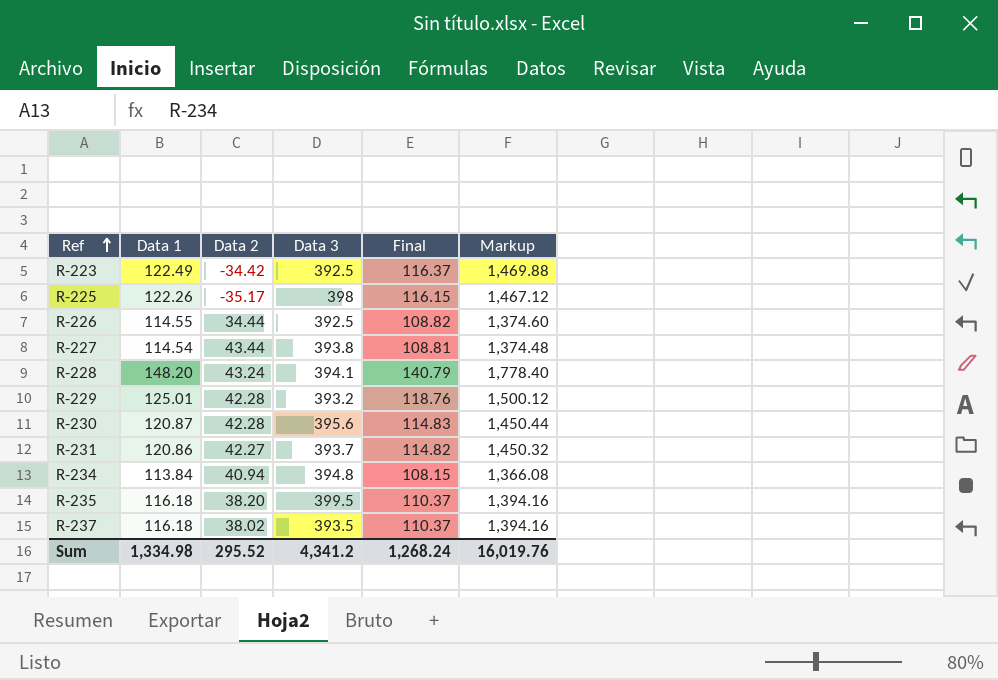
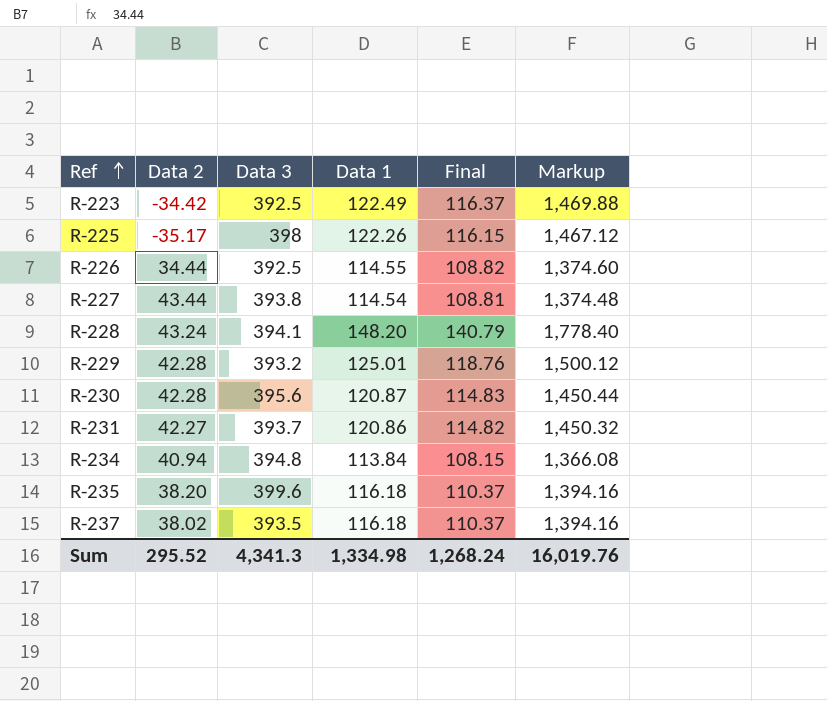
column Data 1 | position: 2 -> 4
R-235 | Data 3: 399.5 -> 399.6
Sum | Data 3: 4,341.2 -> 4,341.3

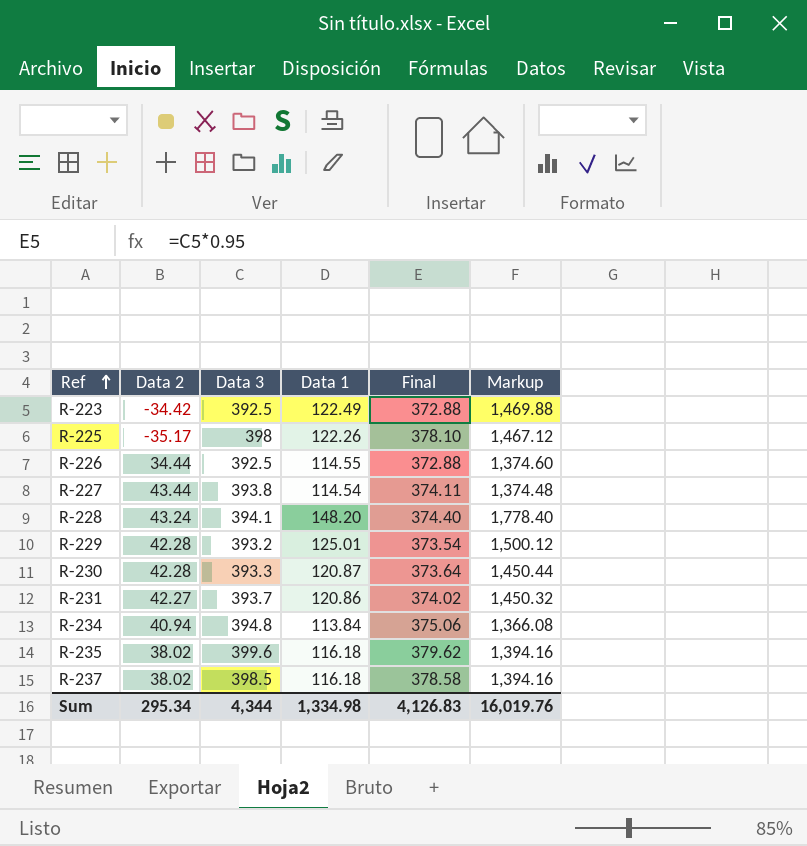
column Final | formula: [Data 1] * 0.95 -> [Data 3] * 0.95
R-230 | Data 3: 395.6 -> 393.3
R-235 | Data 2: 38.20 -> 38.02
R-237 | Data 3: 393.5 -> 398.5
Sum | Data 2: 295.52 -> 295.34
Sum | Data 3: 4,341.3 -> 4,344
Sum | Final: 1,268.24 -> 4,126.83

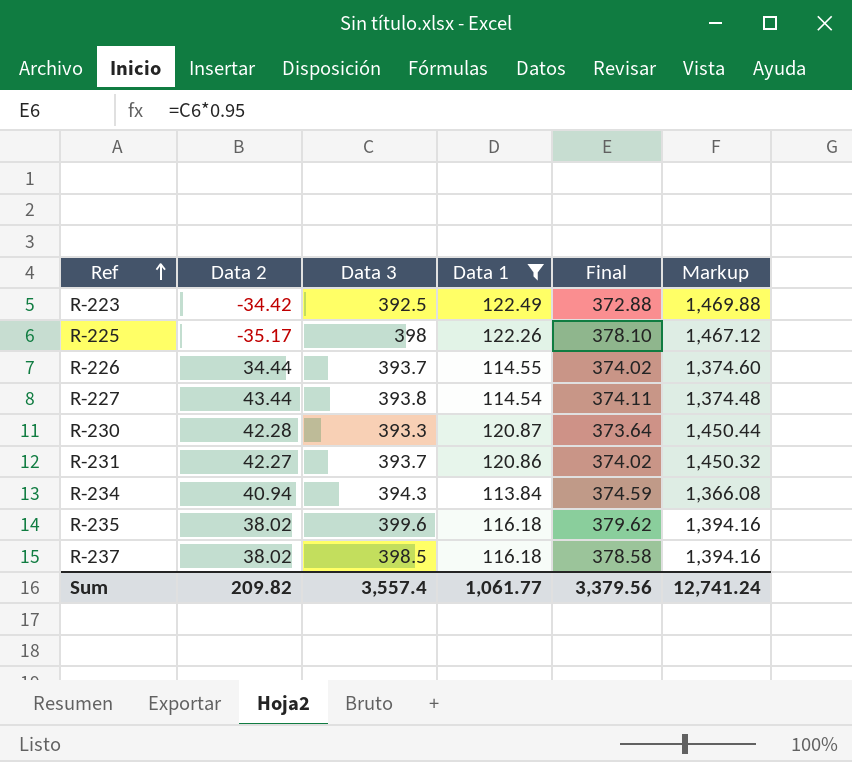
filter: none -> Data 1 <= 122.49
R-226 | Data 3: 392.5 -> 393.7
R-226 | Final: 372.88 -> 374.02
R-234 | Data 3: 394.8 -> 394.3
R-234 | Final: 375.06 -> 374.59
Sum | Data 2: 295.34 -> 209.82
Sum | Data 3: 4,344 -> 3,557.4
Sum | Data 1: 1,334.98 -> 1,061.77
Sum | Final: 4,126.83 -> 3,379.56
Sum | Markup: 16,019.76 -> 12,741.24

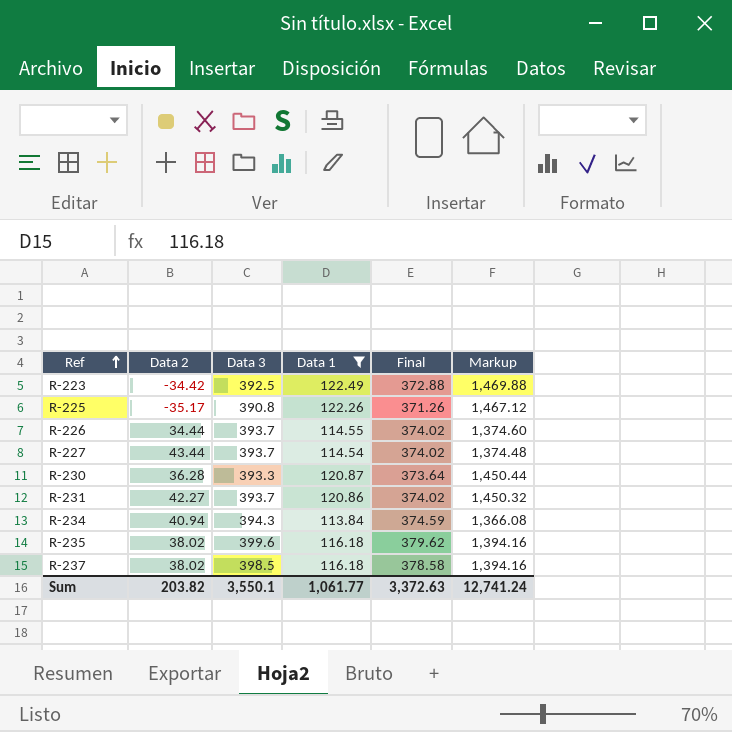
R-225 | Data 3: 398 -> 390.8
R-225 | Final: 378.10 -> 371.26
R-227 | Data 3: 393.8 -> 393.7
R-227 | Final: 374.11 -> 374.02
R-230 | Data 2: 42.28 -> 36.28
Sum | Data 2: 209.82 -> 203.82
Sum | Data 3: 3,557.4 -> 3,550.1
Sum | Final: 3,379.56 -> 3,372.63

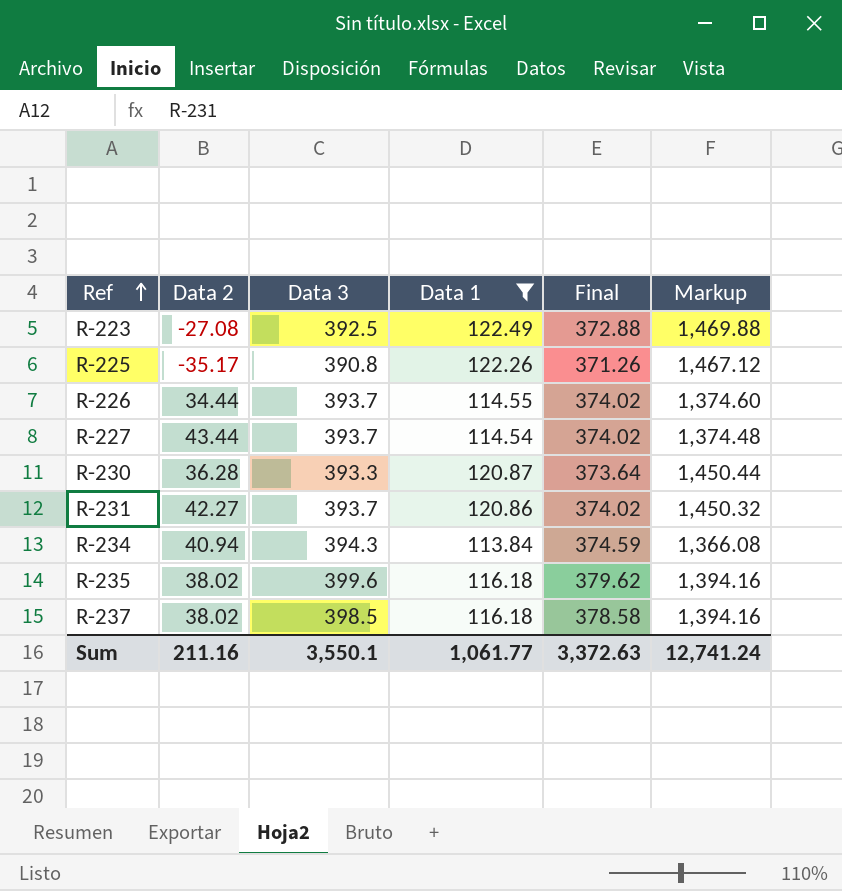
R-223 | Data 2: -34.42 -> -27.08
Sum | Data 2: 203.82 -> 211.16

